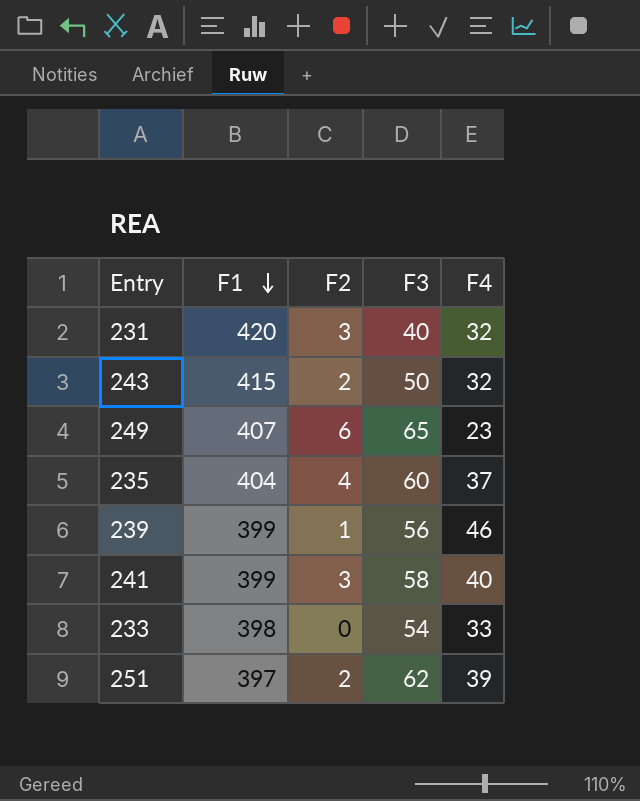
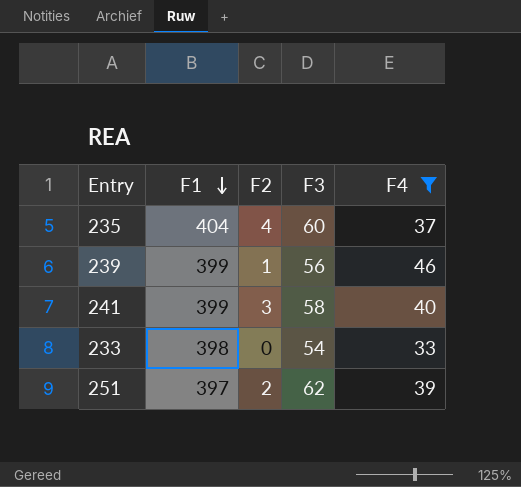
filter: none -> F4 >= 33

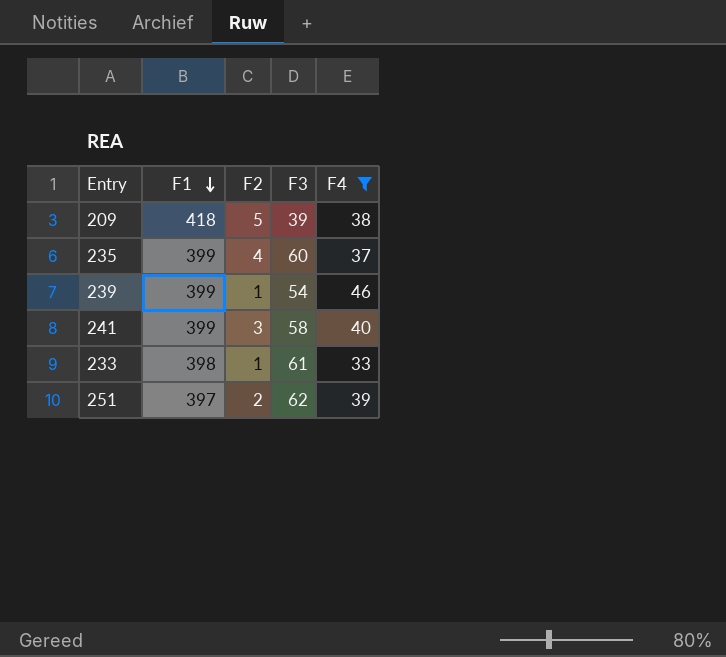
row 209: none -> 418 | 5 | 39 | 38
235 | F1: 404 -> 399
239 | F3: 56 -> 54
233 | F2: 0 -> 1
233 | F3: 54 -> 61

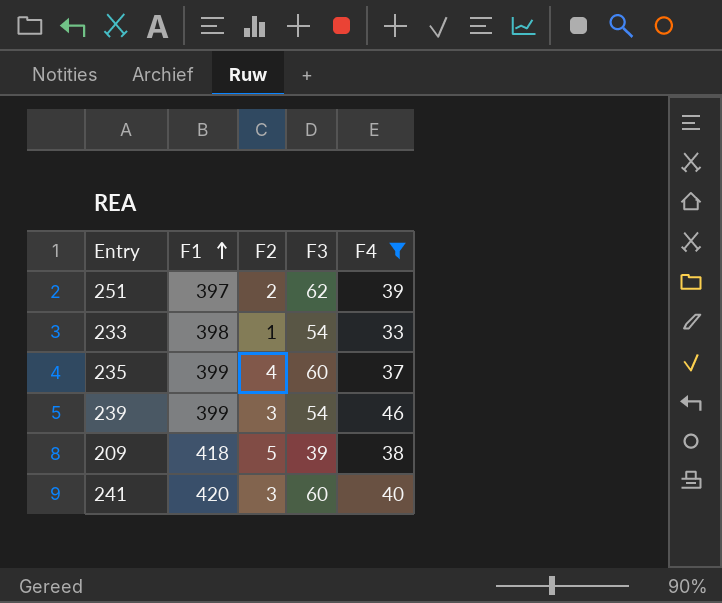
row order: F1 descending -> F1 ascending
233 | F3: 61 -> 54
239 | F2: 1 -> 3
241 | F1: 399 -> 420
241 | F3: 58 -> 60

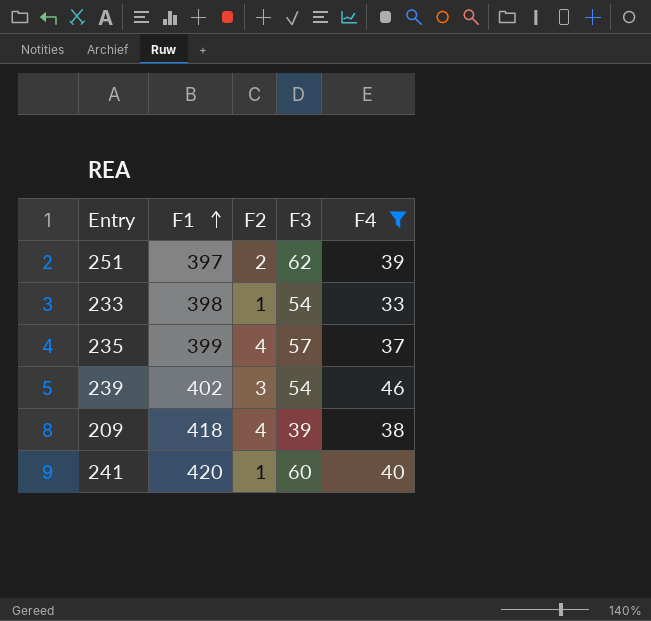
235 | F3: 60 -> 57
239 | F1: 399 -> 402
209 | F2: 5 -> 4
241 | F2: 3 -> 1

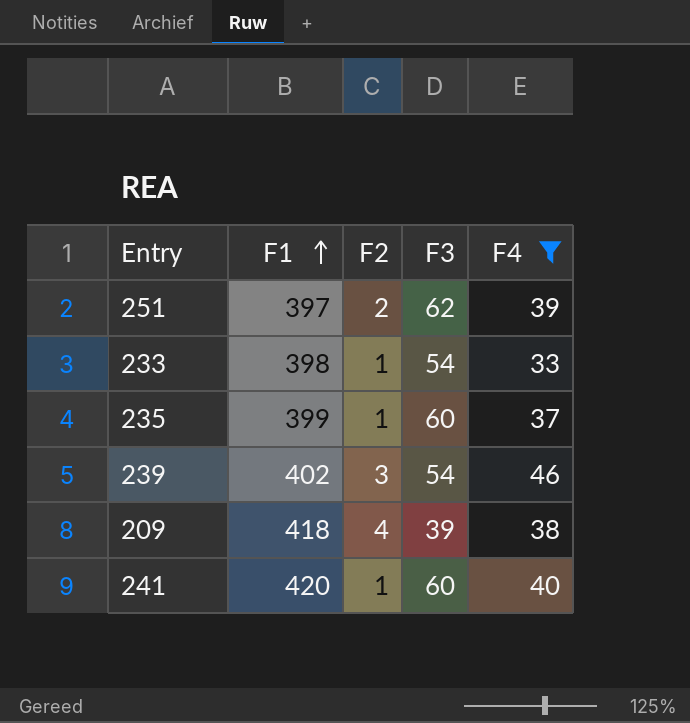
235 | F2: 4 -> 1
235 | F3: 57 -> 60

